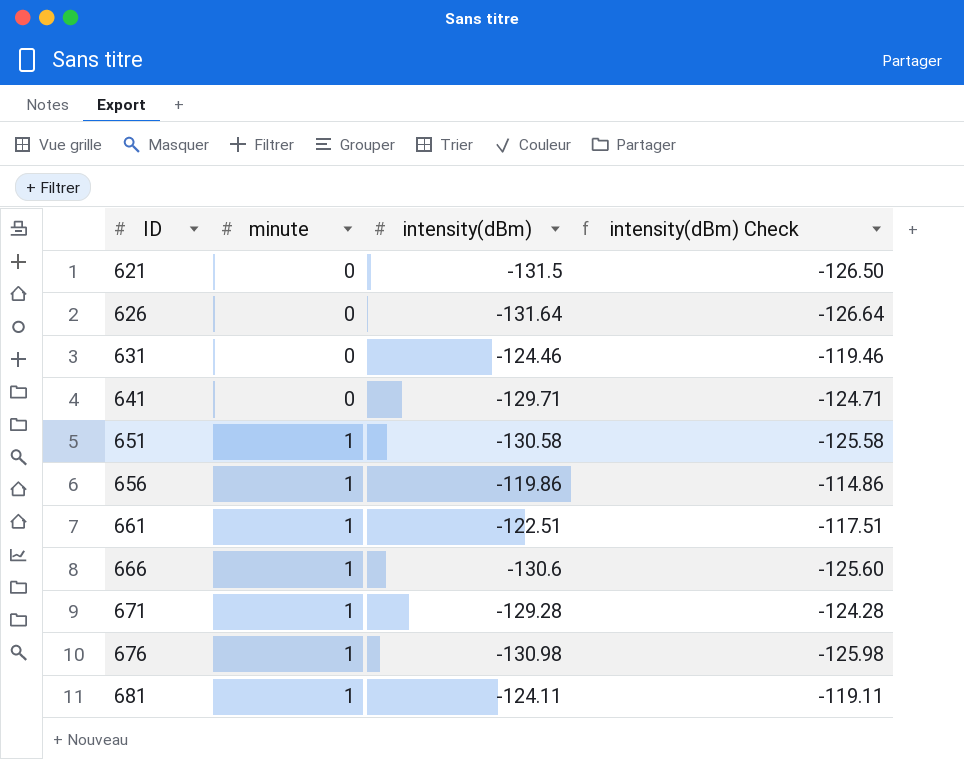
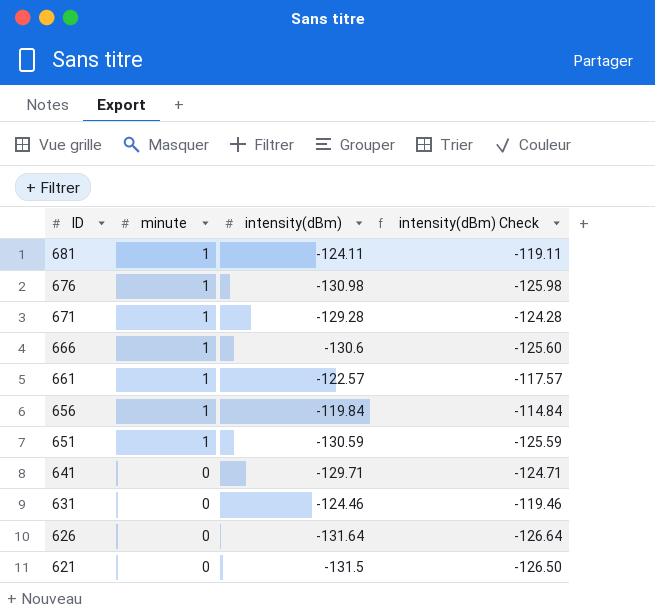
row order: ID ascending -> ID descending
661 | intensity(dBm): -122.51 -> -122.57
661 | intensity(dBm) Check: -117.51 -> -117.57
656 | intensity(dBm): -119.86 -> -119.84
656 | intensity(dBm) Check: -114.86 -> -114.84
651 | intensity(dBm): -130.58 -> -130.59
651 | intensity(dBm) Check: -125.58 -> -125.59

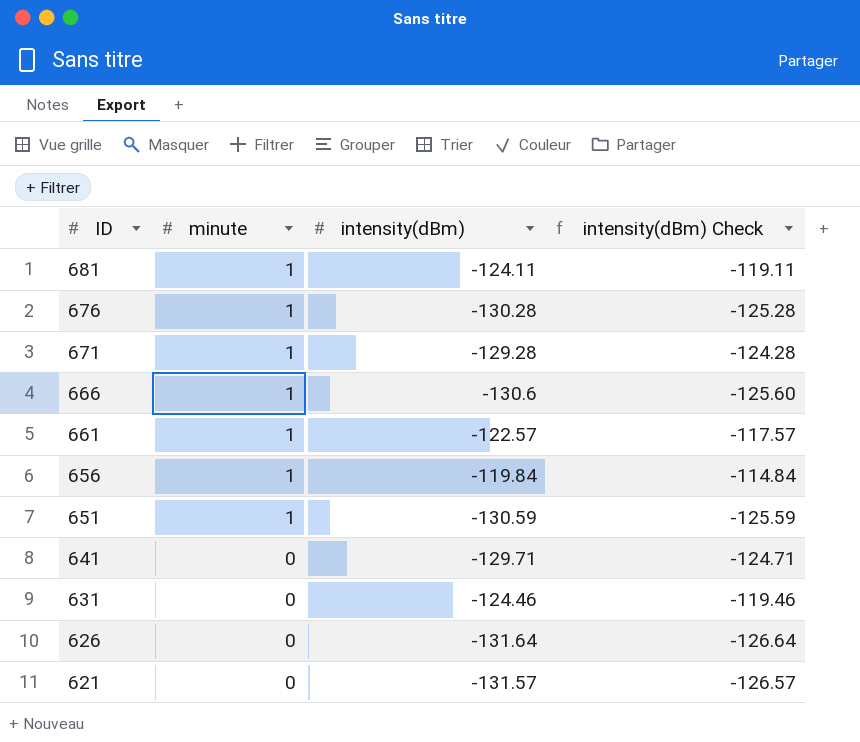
676 | intensity(dBm): -130.98 -> -130.28
676 | intensity(dBm) Check: -125.98 -> -125.28
621 | intensity(dBm): -131.5 -> -131.57
621 | intensity(dBm) Check: -126.50 -> -126.57

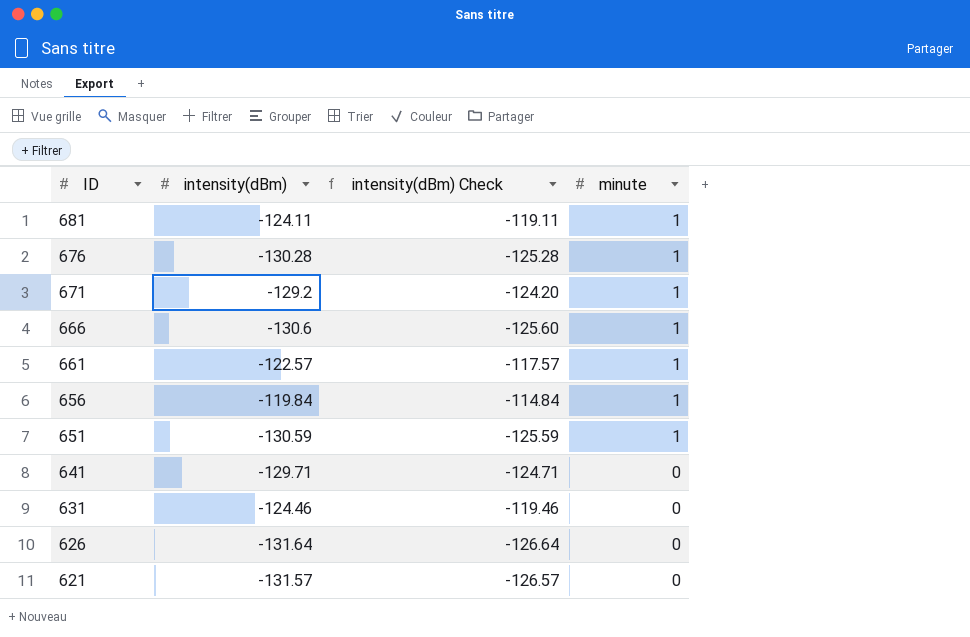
column minute | position: 2 -> 4
671 | intensity(dBm): -129.28 -> -129.2
671 | intensity(dBm) Check: -124.28 -> -124.20

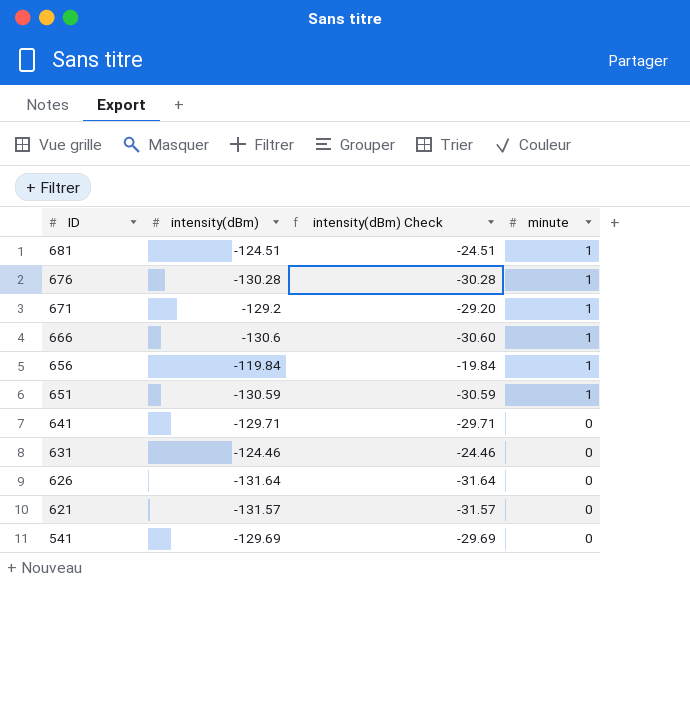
column intensity(dBm) Check | formula: [intensity(dBm)] + 5 -> [intensity(dBm)] + 100
row 661: -122.57 | -117.57 | 1 -> none
681 | intensity(dBm): -124.11 -> -124.51
row 541: none -> -129.69 | -29.69 | 0

